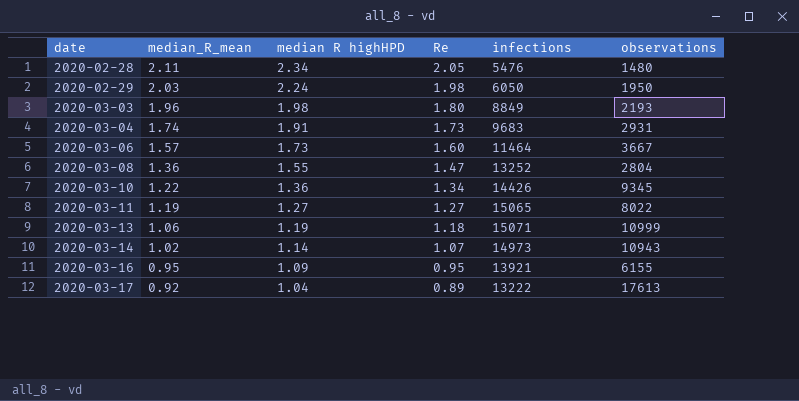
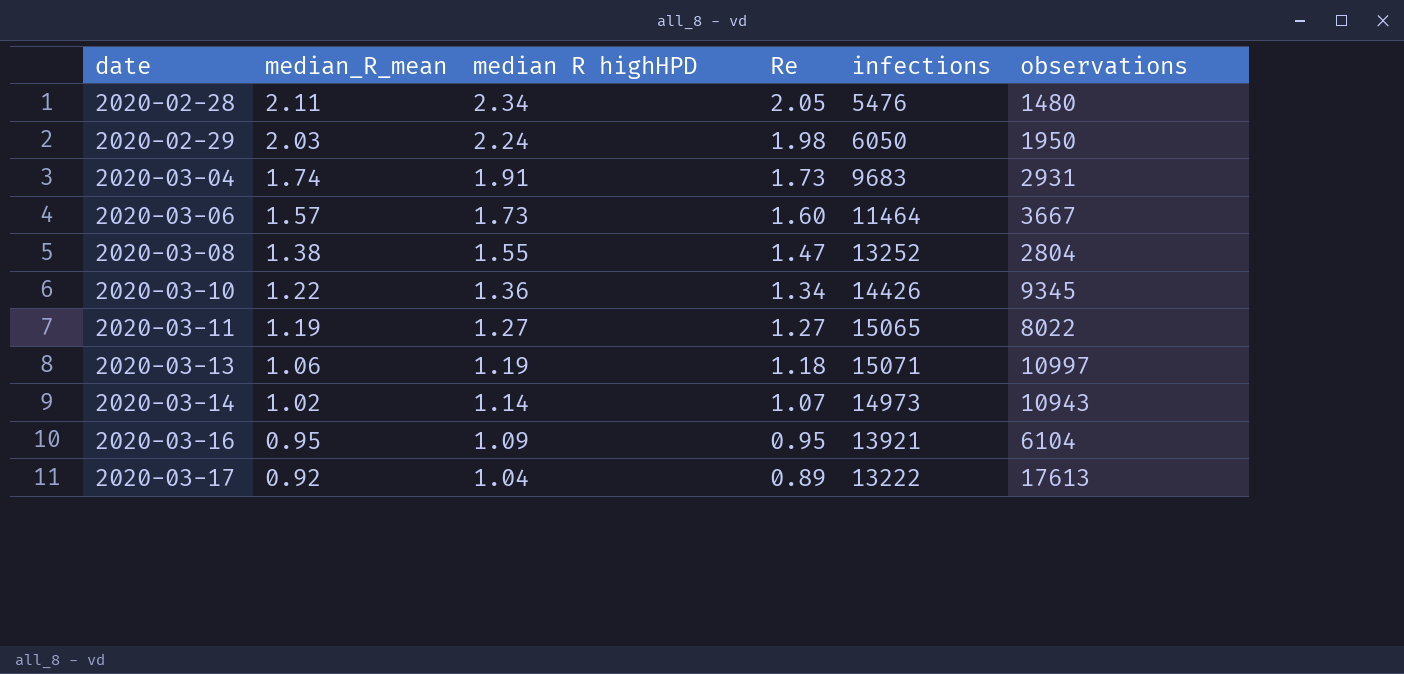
row 2020-03-03: 1.96 | 1.98 | 1.80 | 8849 | 2193 -> none
2020-03-08 | median_R_mean: 1.36 -> 1.38
2020-03-13 | observations: 10999 -> 10997
2020-03-16 | observations: 6155 -> 6104

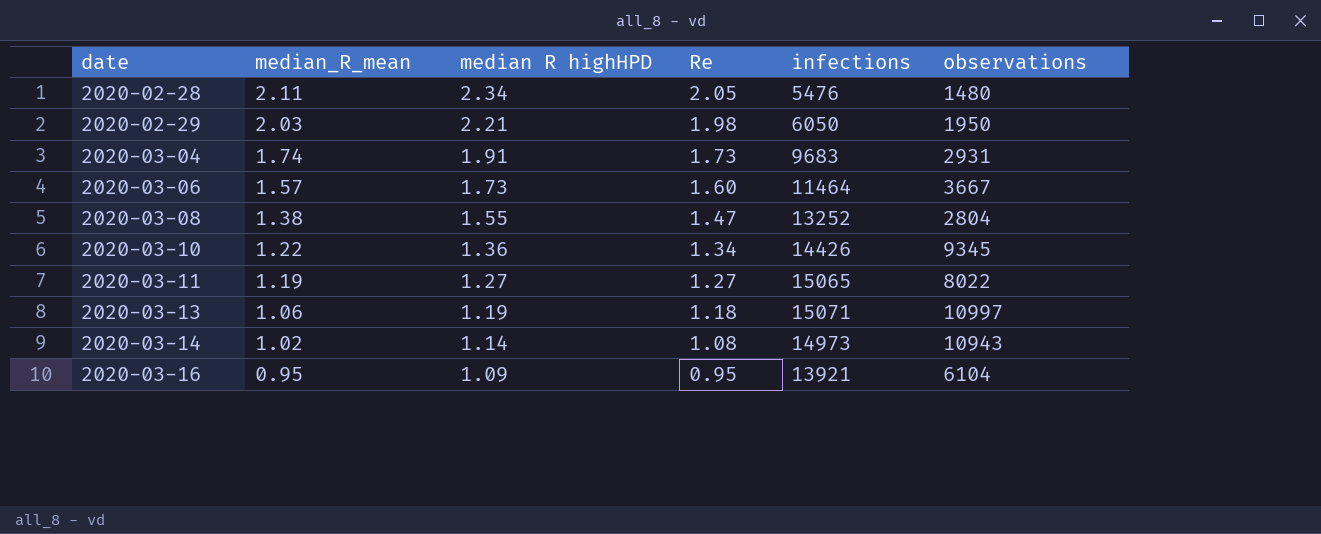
row 2020-03-17: 0.92 | 1.04 | 0.89 | 13222 | 17613 -> none
2020-02-29 | median R highHPD: 2.24 -> 2.21
2020-03-14 | Re: 1.07 -> 1.08

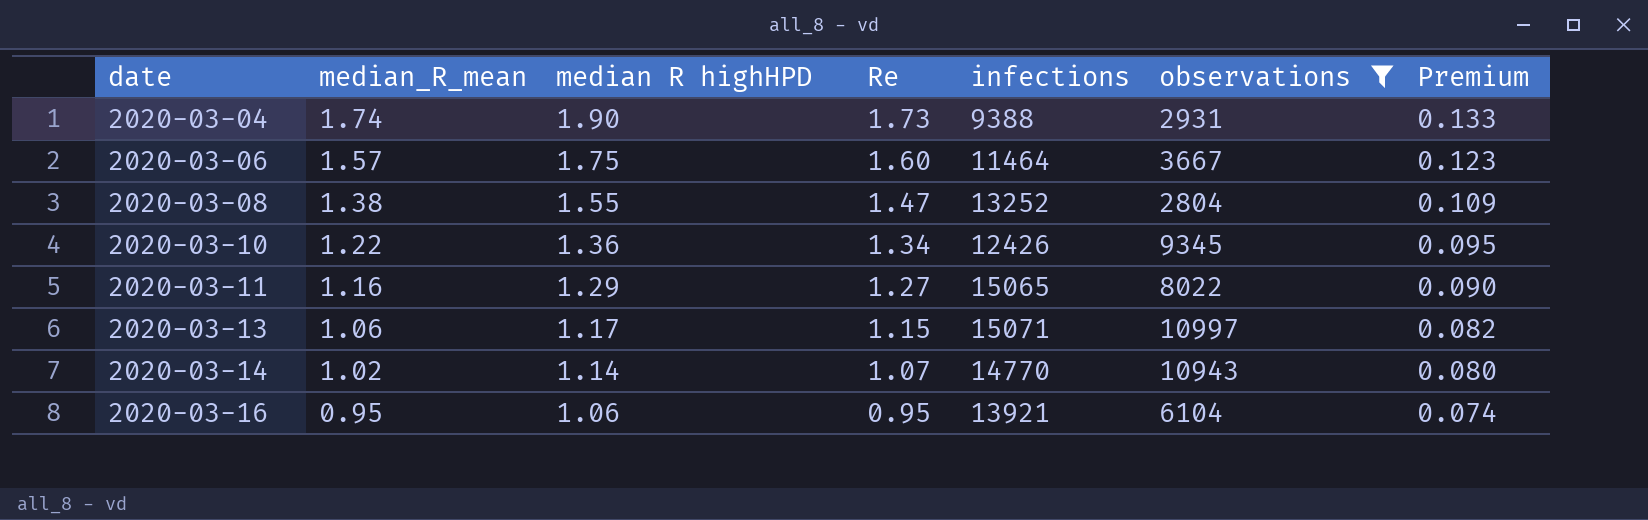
filter: none -> observations >= 2804
column Premium | formula: none -> [median R highHPD] * 0.07
2020-03-04 | median R highHPD: 1.91 -> 1.90
2020-03-04 | infections: 9683 -> 9388
2020-03-06 | median R highHPD: 1.73 -> 1.75
2020-03-10 | infections: 14426 -> 12426
2020-03-11 | median_R_mean: 1.19 -> 1.16
2020-03-11 | median R highHPD: 1.27 -> 1.29
2020-03-13 | median R highHPD: 1.19 -> 1.17
2020-03-13 | Re: 1.18 -> 1.15
2020-03-14 | Re: 1.08 -> 1.07
2020-03-14 | infections: 14973 -> 14770
2020-03-16 | median R highHPD: 1.09 -> 1.06

